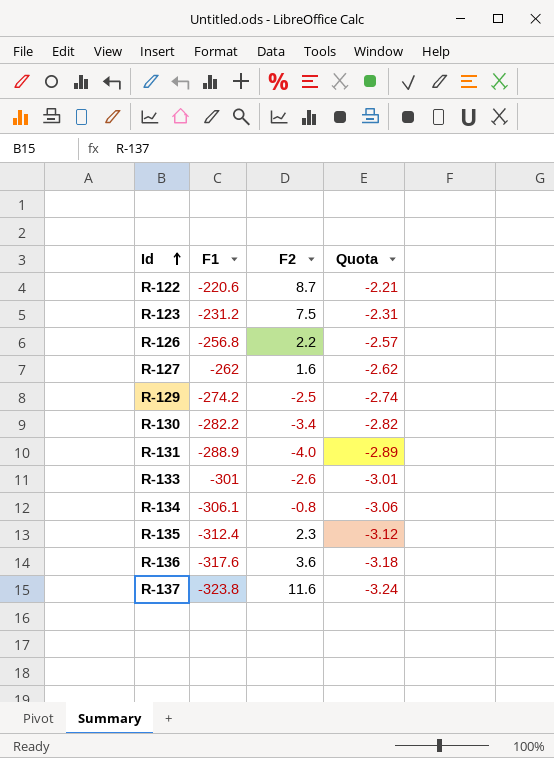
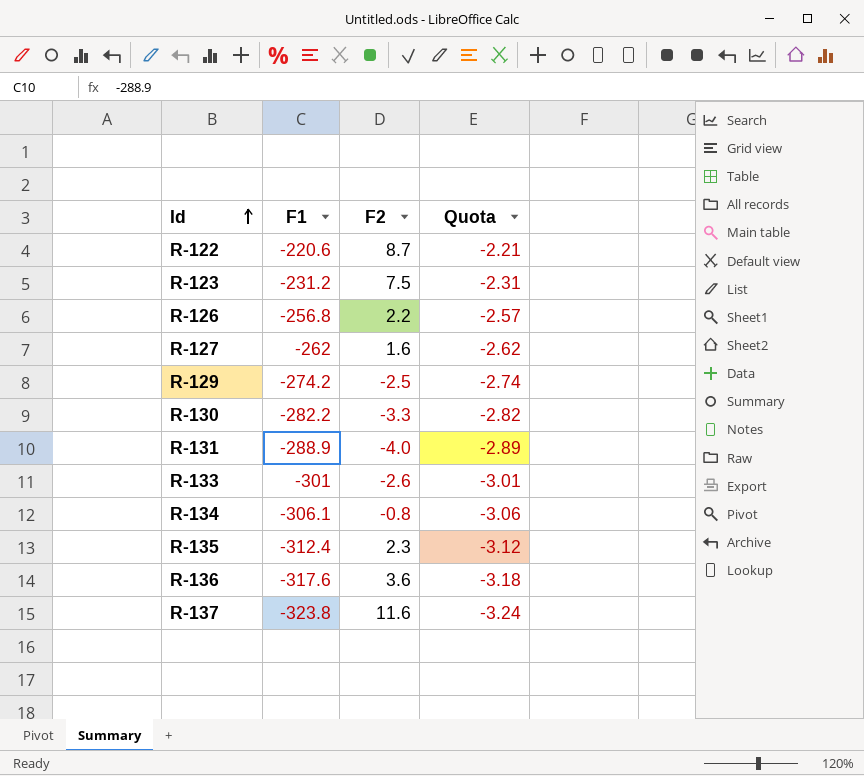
R-130 | F2: -3.4 -> -3.3

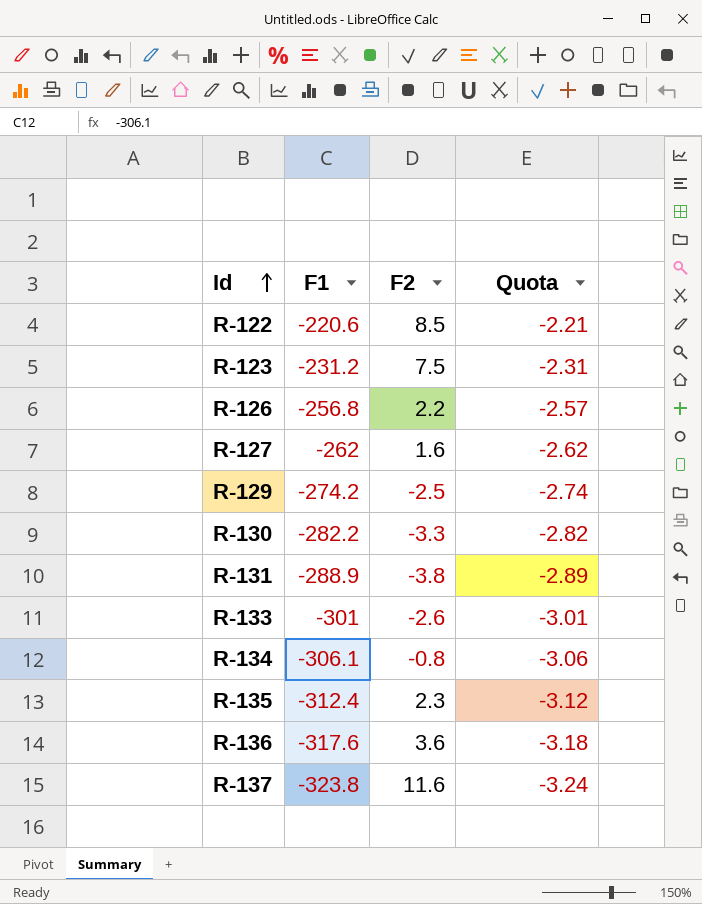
R-122 | F2: 8.7 -> 8.5
R-131 | F2: -4.0 -> -3.8

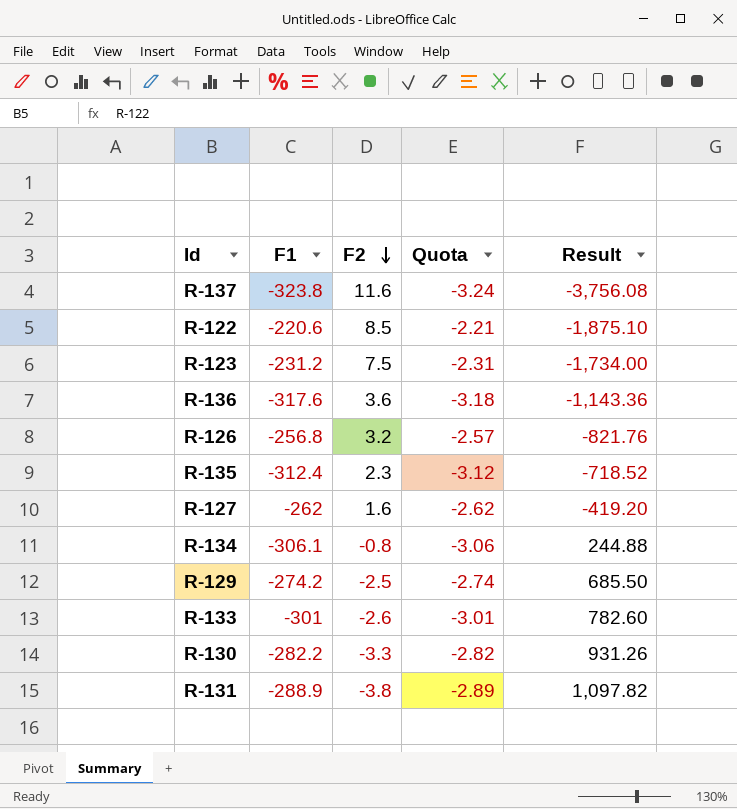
row order: Id ascending -> F2 descending
column Result | formula: none -> [F1] * [F2]
R-126 | F2: 2.2 -> 3.2

